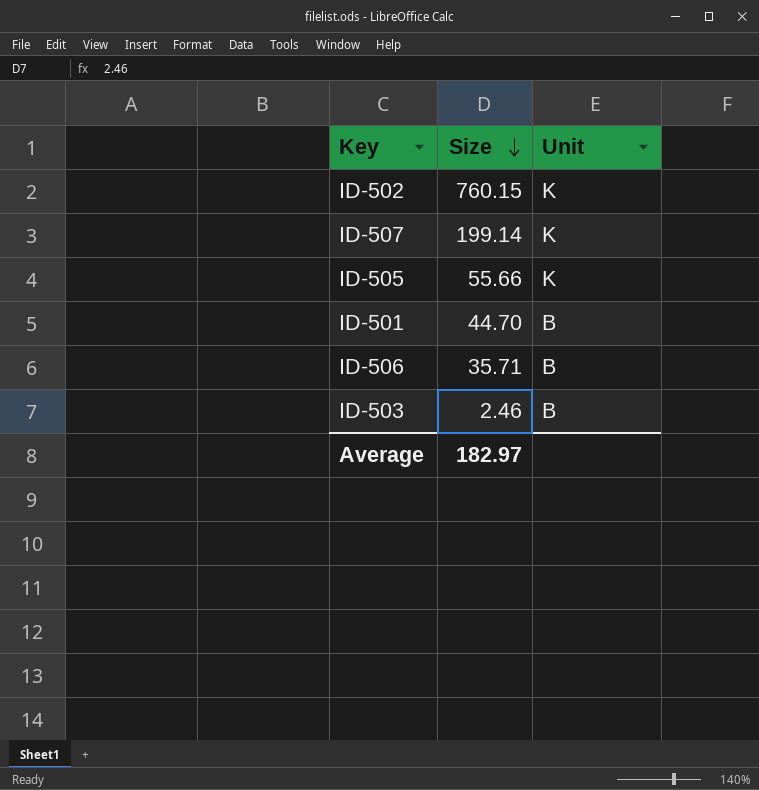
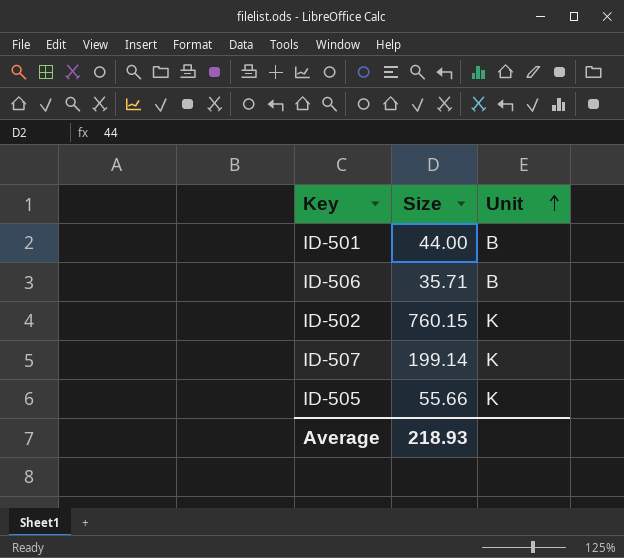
row order: Size descending -> Unit ascending
row ID-503: 2.46 | B -> none
ID-501 | Size: 44.70 -> 44.00
Average | Size: 182.97 -> 218.93

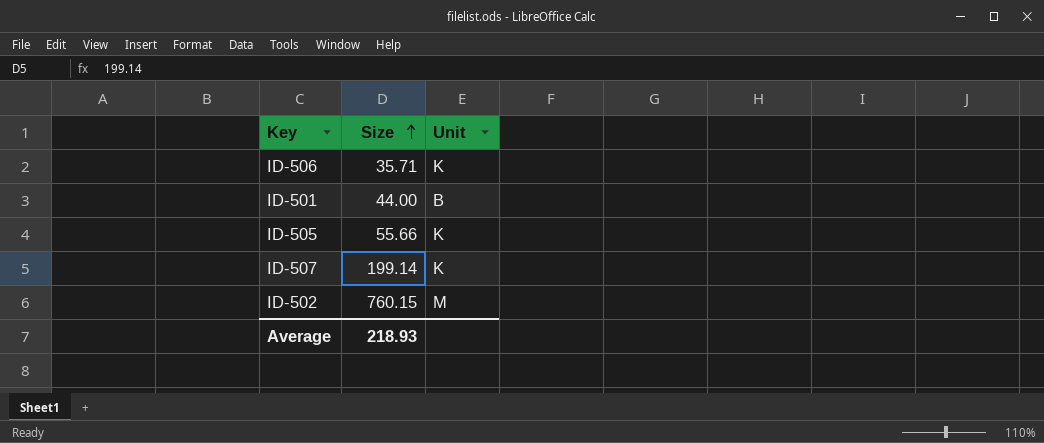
row order: Unit ascending -> Size ascending
ID-506 | Unit: B -> K
ID-502 | Unit: K -> M

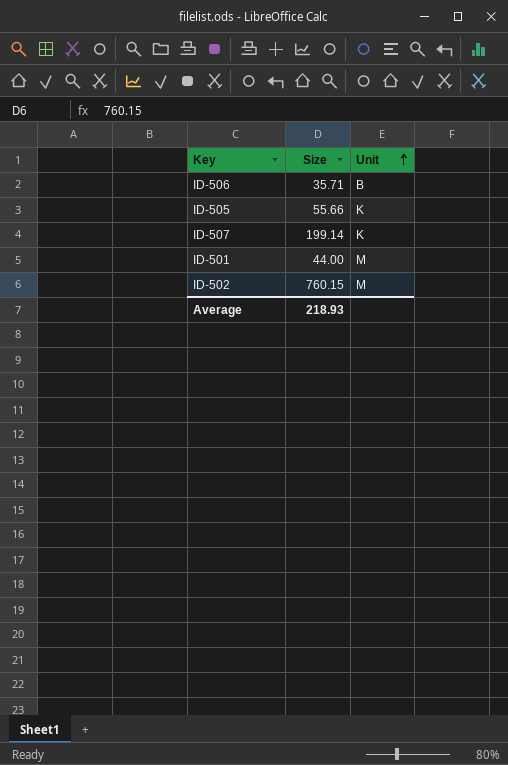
row order: Size ascending -> Unit ascending
ID-506 | Unit: K -> B
ID-501 | Unit: B -> M

